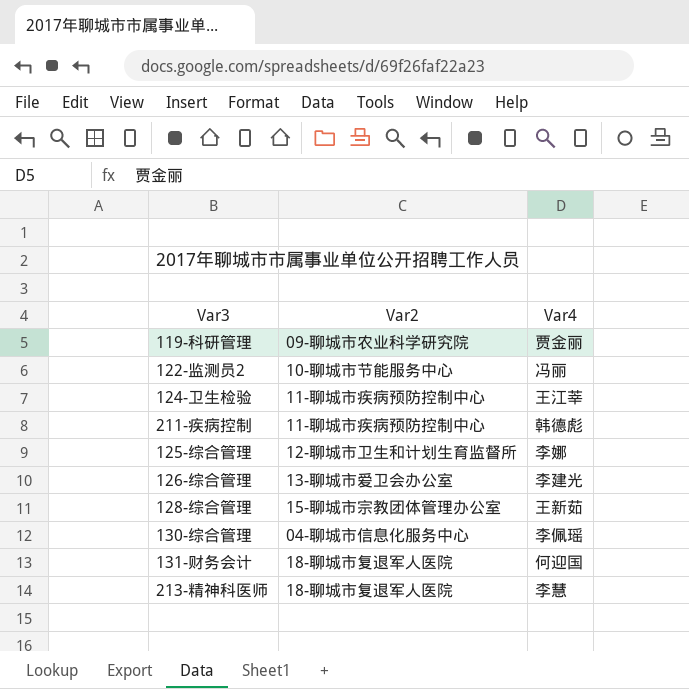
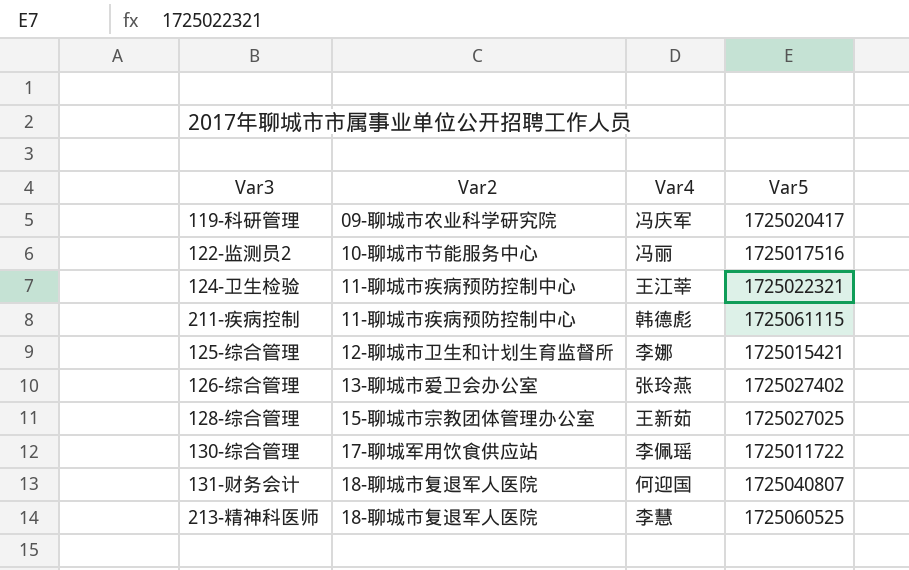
column Var5 | position: none -> 4
119-科研管理 | Var4: 贾金丽 -> 冯庆军
126-综合管理 | Var4: 李建光 -> 张玲燕
130-综合管理 | Var2: 04-聊城市信息化服务中心 -> 17-聊城军用饮食供应站

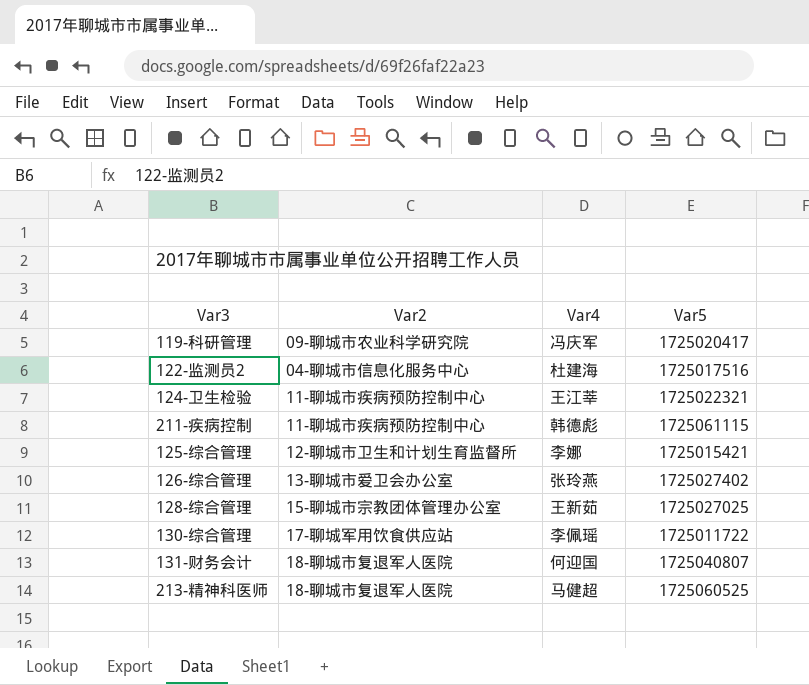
122-监测员2 | Var2: 10-聊城市节能服务中心 -> 04-聊城市信息化服务中心
122-监测员2 | Var4: 冯丽 -> 杜建海
213-精神科医师 | Var4: 李慧 -> 马健超

